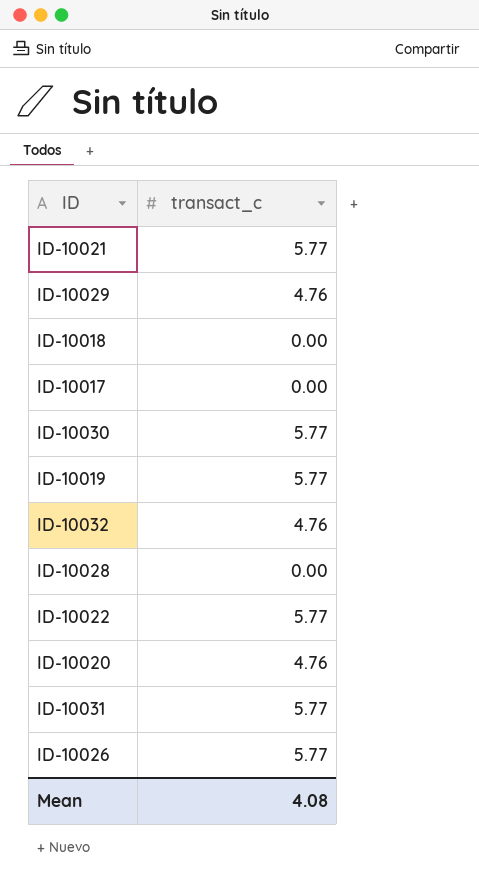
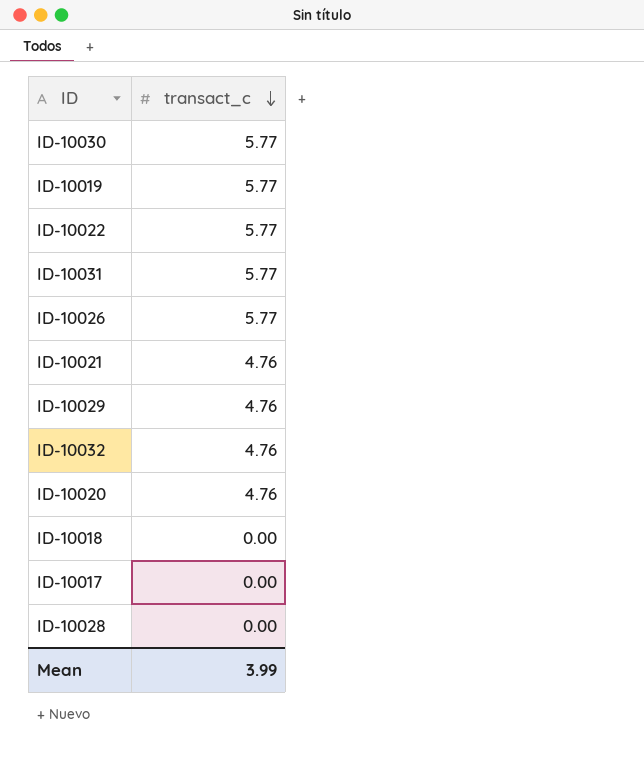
row order: none -> transact_c descending
ID-10021 | transact_c: 5.77 -> 4.76
Mean | transact_c: 4.08 -> 3.99

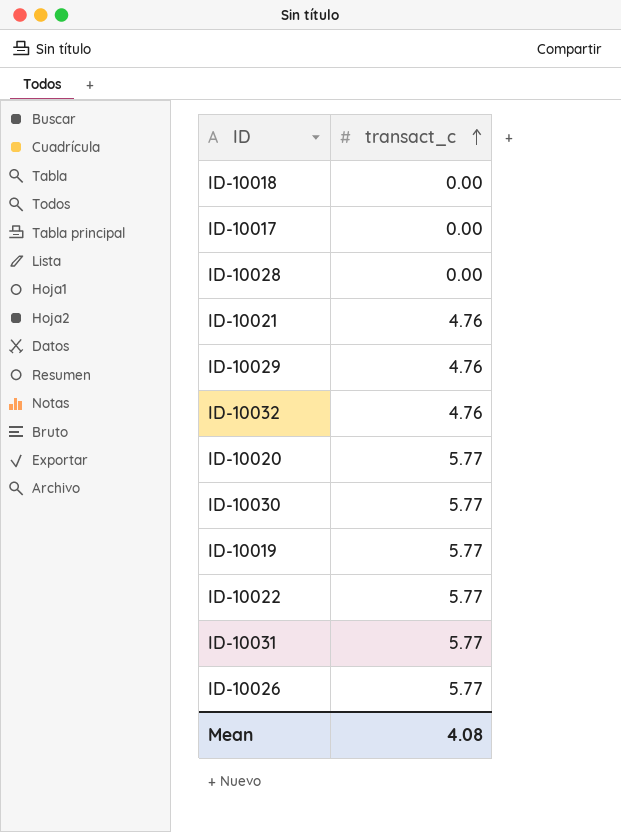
row order: transact_c descending -> transact_c ascending
ID-10020 | transact_c: 4.76 -> 5.77
Mean | transact_c: 3.99 -> 4.08

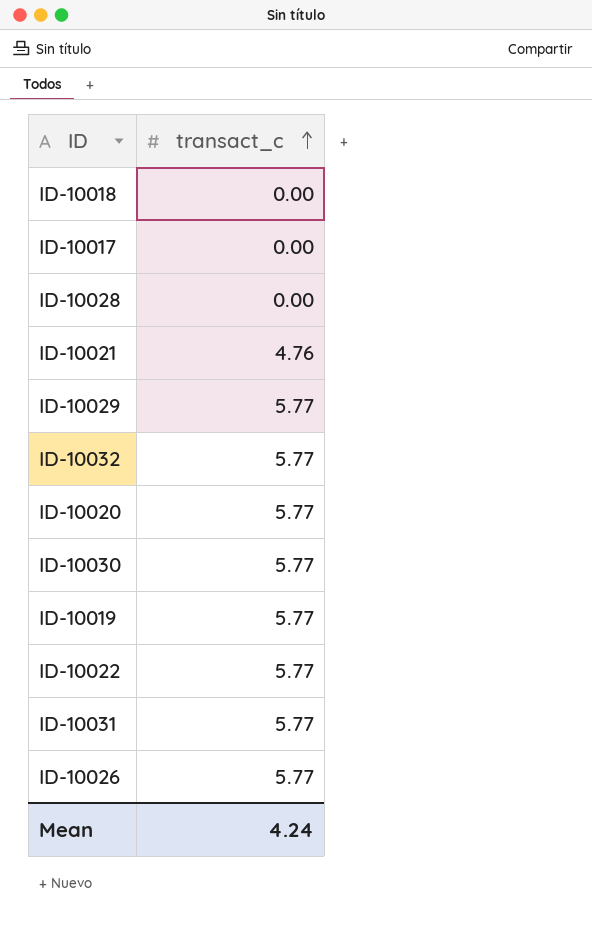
ID-10029 | transact_c: 4.76 -> 5.77
ID-10032 | transact_c: 4.76 -> 5.77
Mean | transact_c: 4.08 -> 4.24

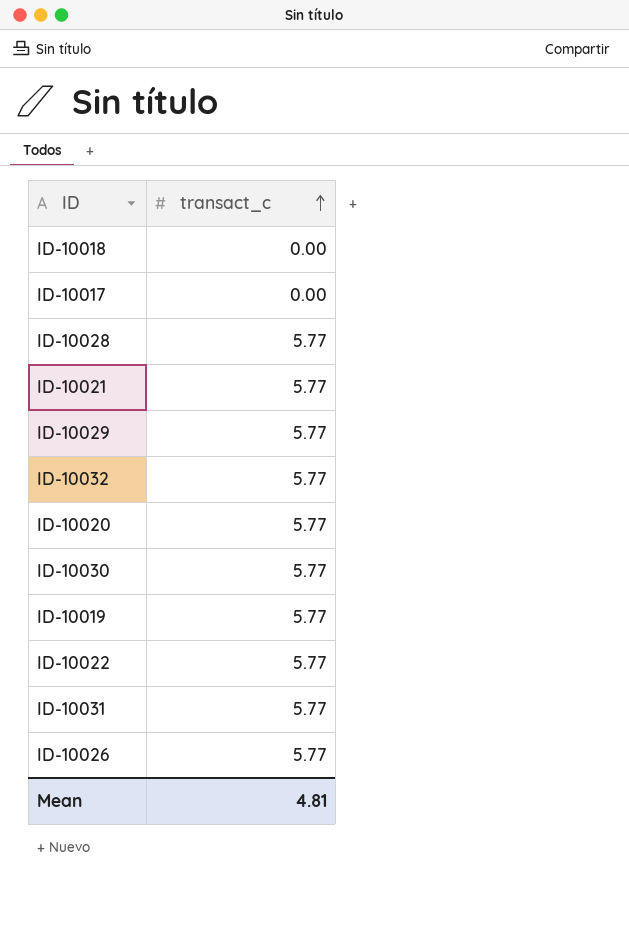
ID-10028 | transact_c: 0.00 -> 5.77
ID-10021 | transact_c: 4.76 -> 5.77
Mean | transact_c: 4.24 -> 4.81

